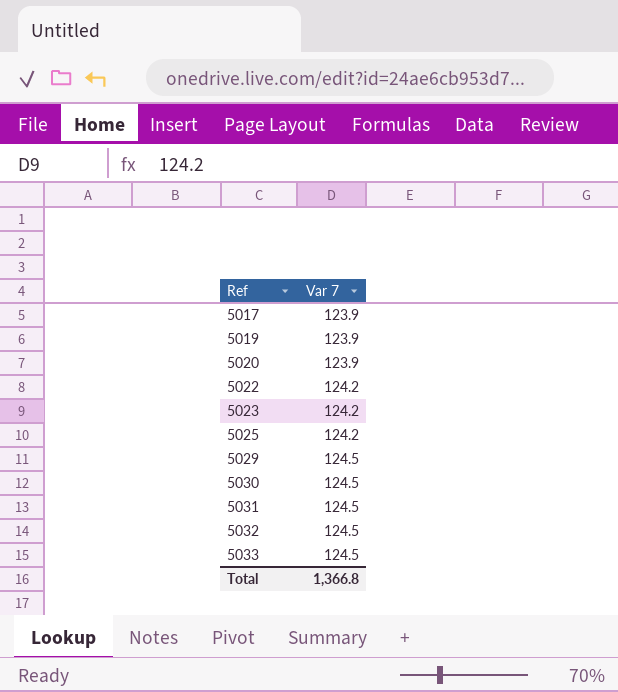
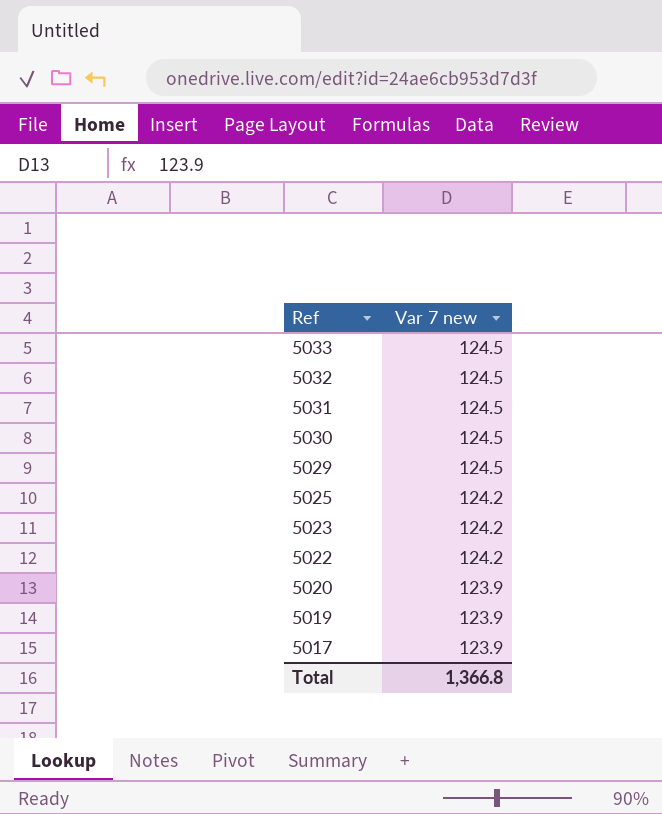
row order: Ref ascending -> Ref descending
column name: Var 7 -> Var 7 new

